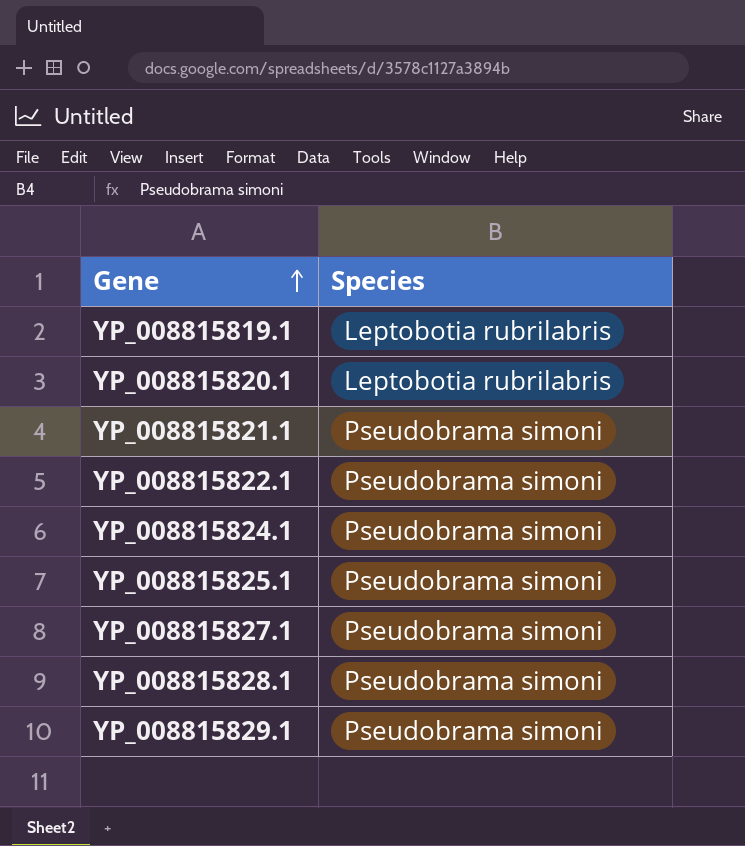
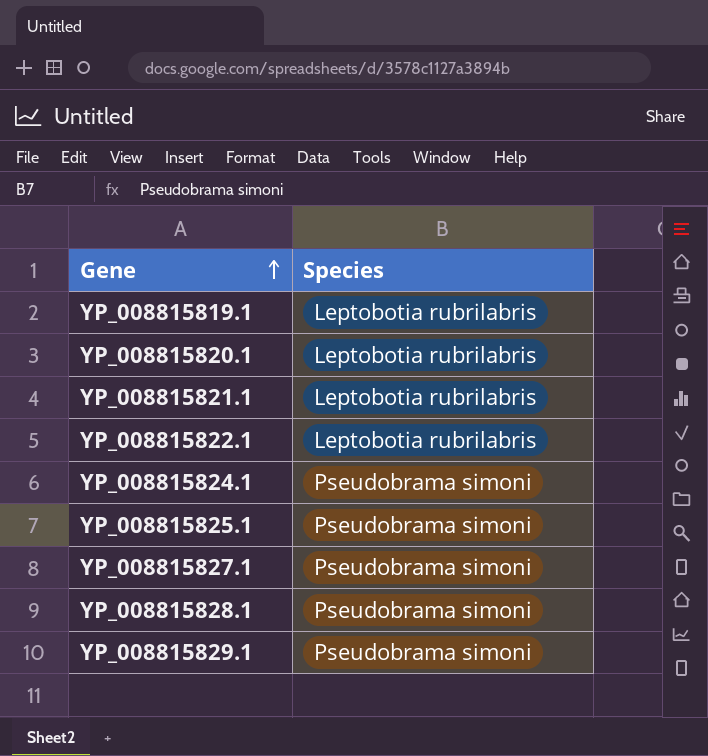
YP_008815821.1 | Species: Pseudobrama simoni -> Leptobotia rubrilabris
YP_008815822.1 | Species: Pseudobrama simoni -> Leptobotia rubrilabris

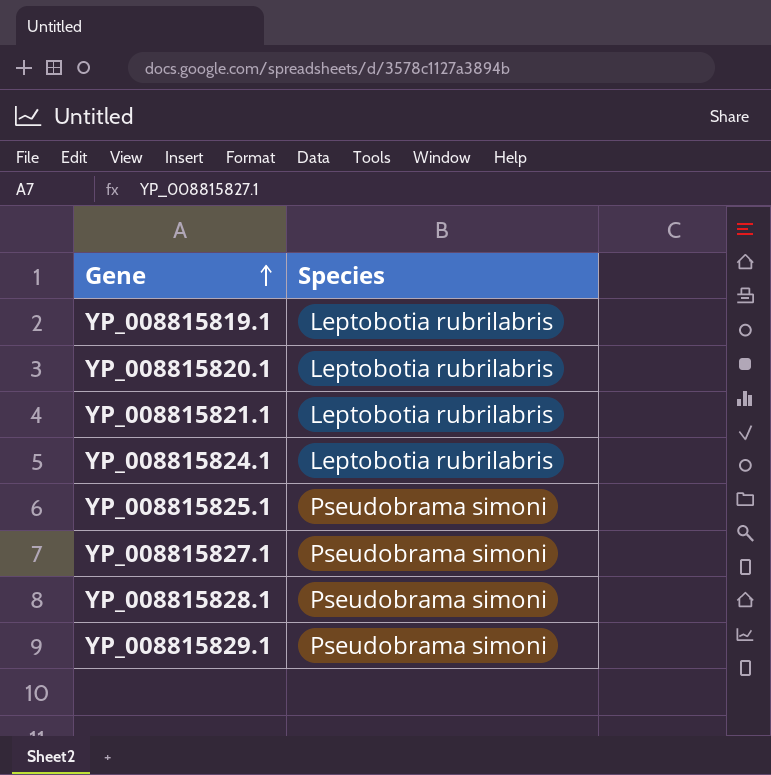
row YP_008815822.1: Leptobotia rubrilabris -> none
YP_008815824.1 | Species: Pseudobrama simoni -> Leptobotia rubrilabris

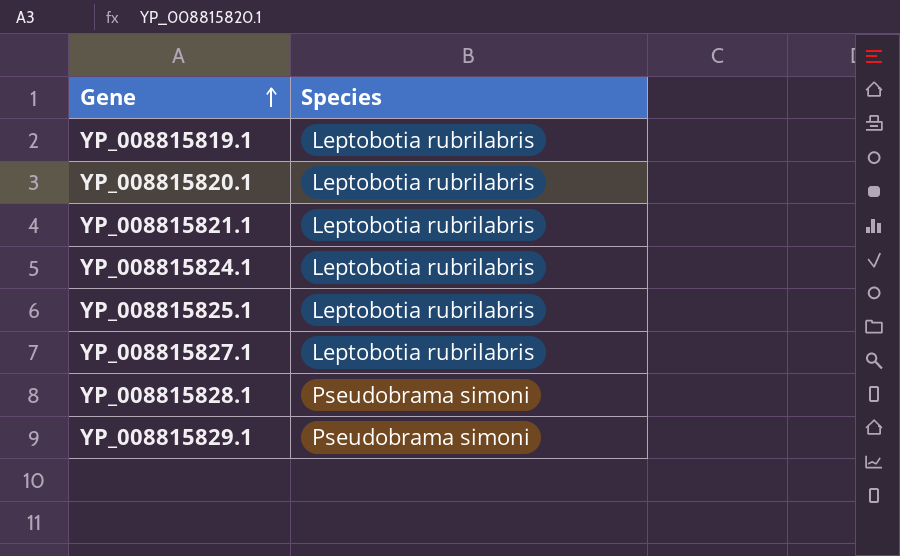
YP_008815825.1 | Species: Pseudobrama simoni -> Leptobotia rubrilabris
YP_008815827.1 | Species: Pseudobrama simoni -> Leptobotia rubrilabris

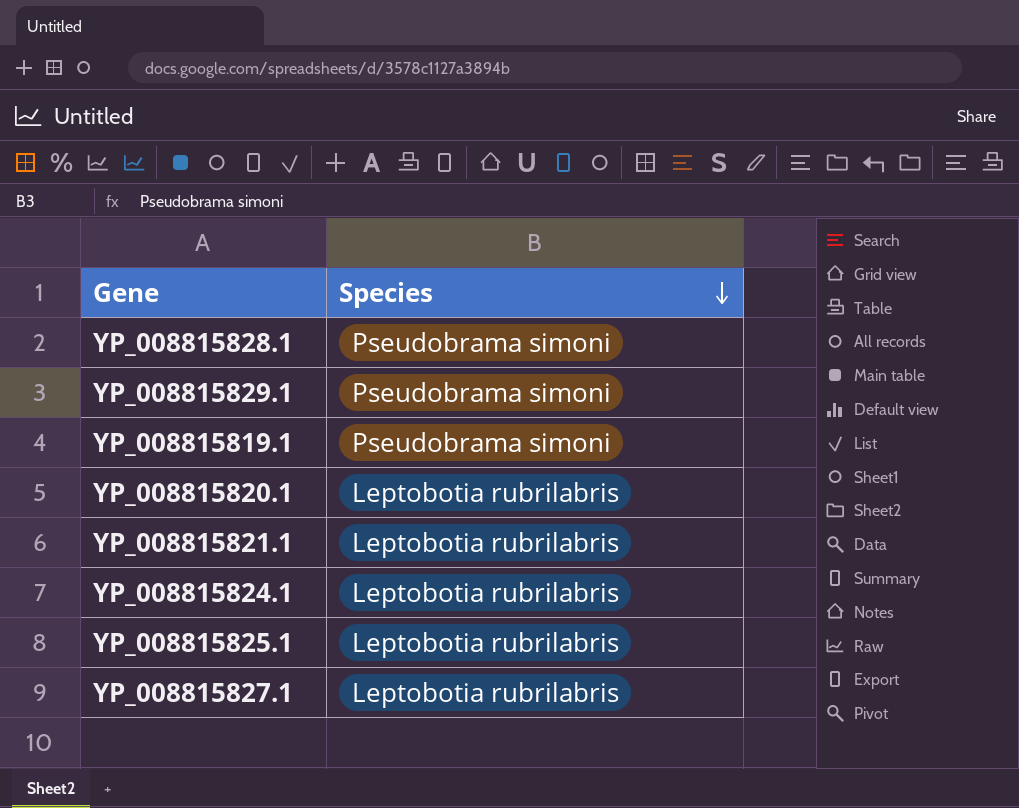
row order: Gene ascending -> Species descending
YP_008815819.1 | Species: Leptobotia rubrilabris -> Pseudobrama simoni

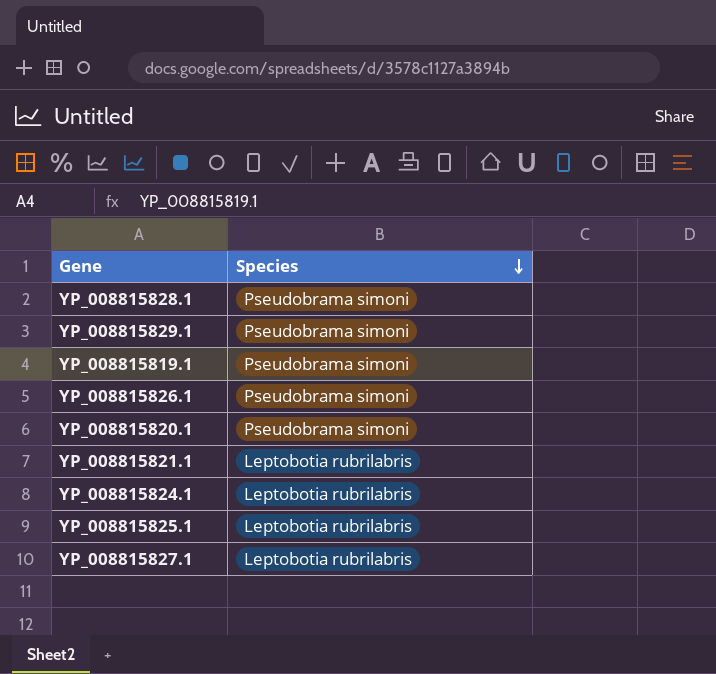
row YP_008815826.1: none -> Pseudobrama simoni
YP_008815820.1 | Species: Leptobotia rubrilabris -> Pseudobrama simoni

